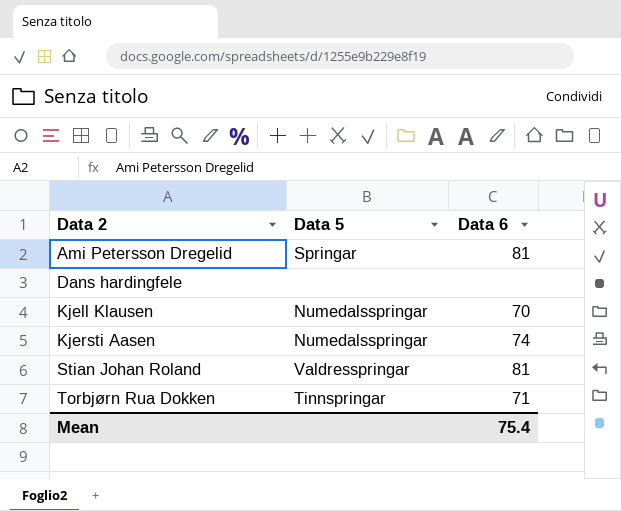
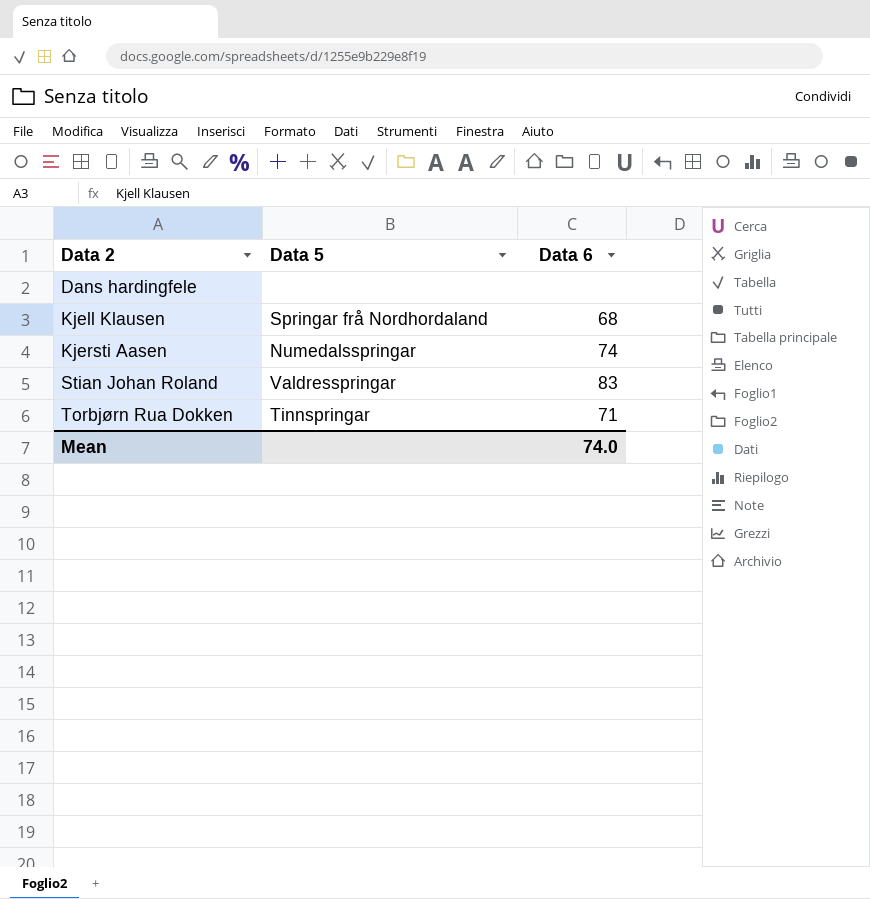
row Ami Petersson Dregelid: Springar | 81 -> none
Kjell Klausen | Data 5: Numedalsspringar -> Springar frå Nordhordaland
Kjell Klausen | Data 6: 70 -> 68
Stian Johan Roland | Data 6: 81 -> 83
Mean | Data 6: 75.4 -> 74.0

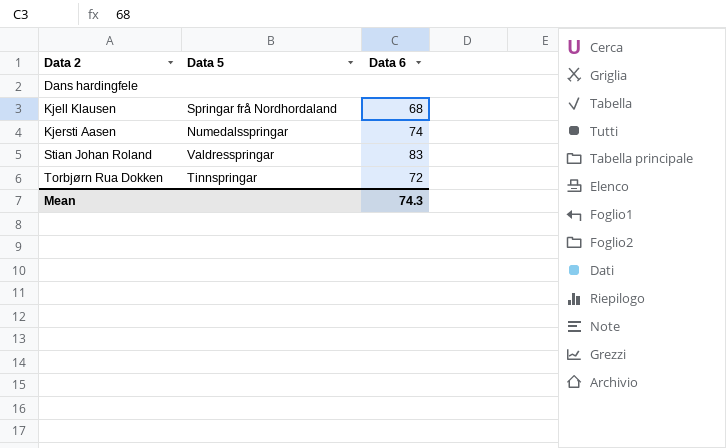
Torbjørn Rua Dokken | Data 6: 71 -> 72
Mean | Data 6: 74.0 -> 74.3

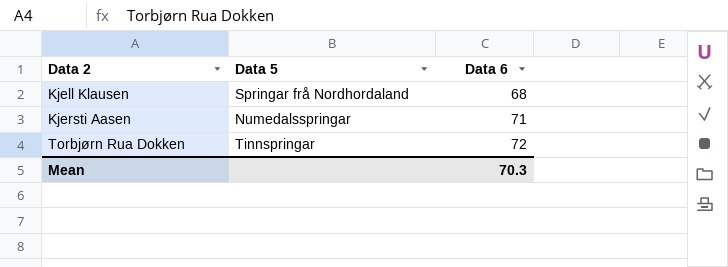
row Dans hardingfele: none | none -> none
row Stian Johan Roland: Valdresspringar | 83 -> none
Kjersti Aasen | Data 6: 74 -> 71
Mean | Data 6: 74.3 -> 70.3

